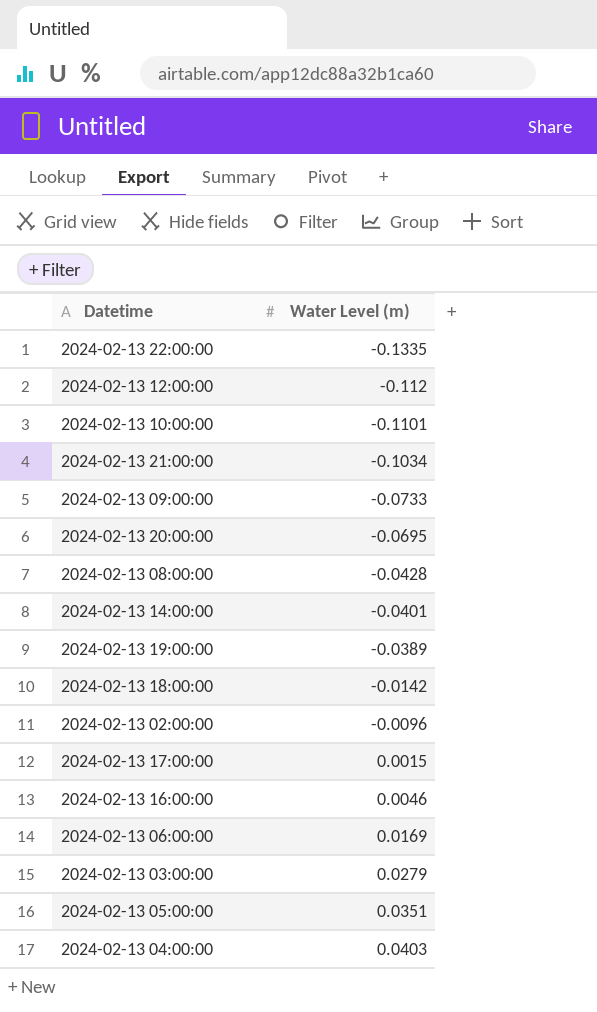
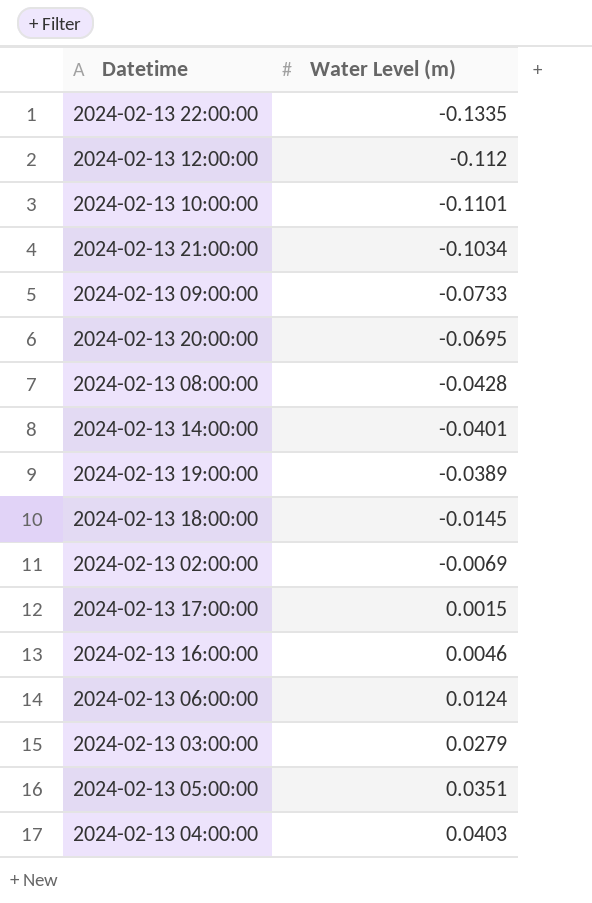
2024-02-13 18:00:00 | Water Level (m): -0.0142 -> -0.0145
2024-02-13 02:00:00 | Water Level (m): -0.0096 -> -0.0069
2024-02-13 06:00:00 | Water Level (m): 0.0169 -> 0.0124

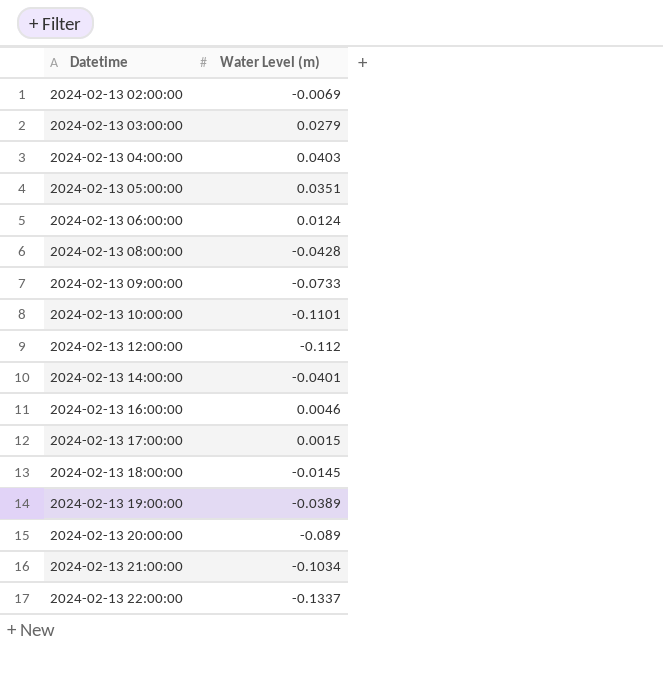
row order: Water Level (m) ascending -> Datetime ascending
2024-02-13 20:00:00 | Water Level (m): -0.0695 -> -0.089
2024-02-13 22:00:00 | Water Level (m): -0.1335 -> -0.1337

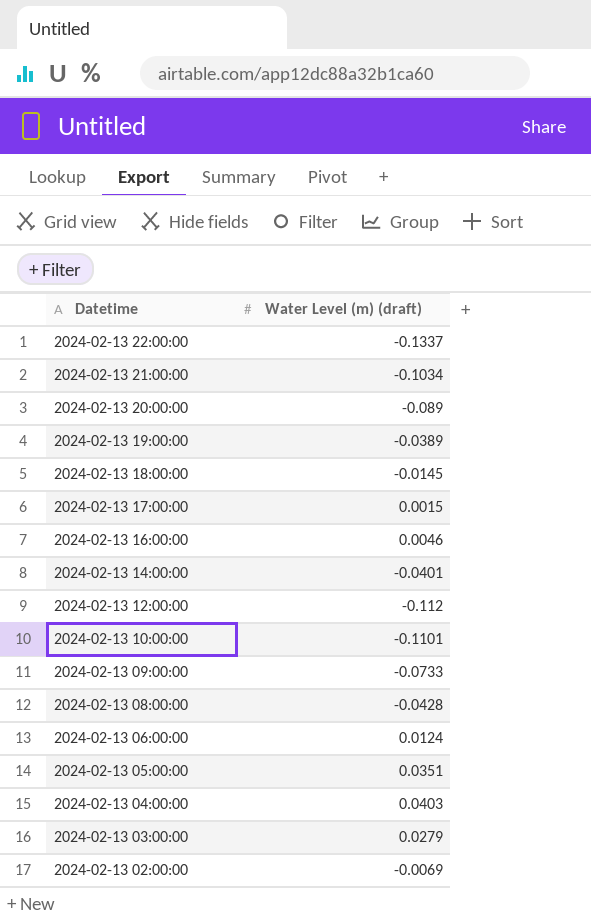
row order: Datetime ascending -> Datetime descending
column name: Water Level (m) -> Water Level (m) (draft)

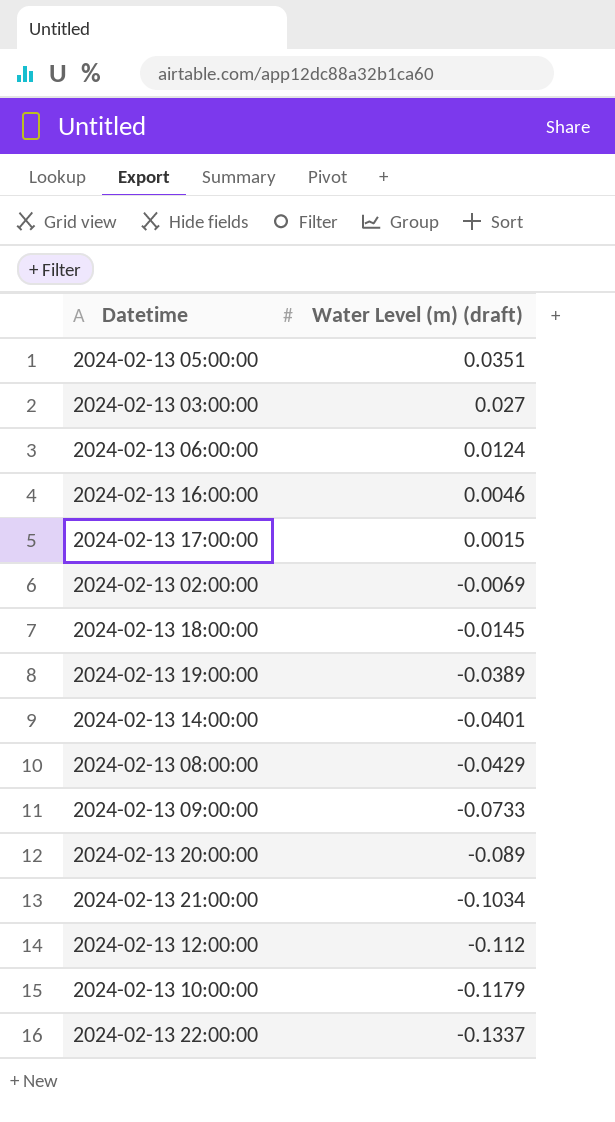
row order: Datetime descending -> Water Level (m) (draft) descending
row 2024-02-13 04:00:00: 0.0403 -> none
2024-02-13 03:00:00 | Water Level (m) (draft): 0.0279 -> 0.027
2024-02-13 08:00:00 | Water Level (m) (draft): -0.0428 -> -0.0429
2024-02-13 10:00:00 | Water Level (m) (draft): -0.1101 -> -0.1179

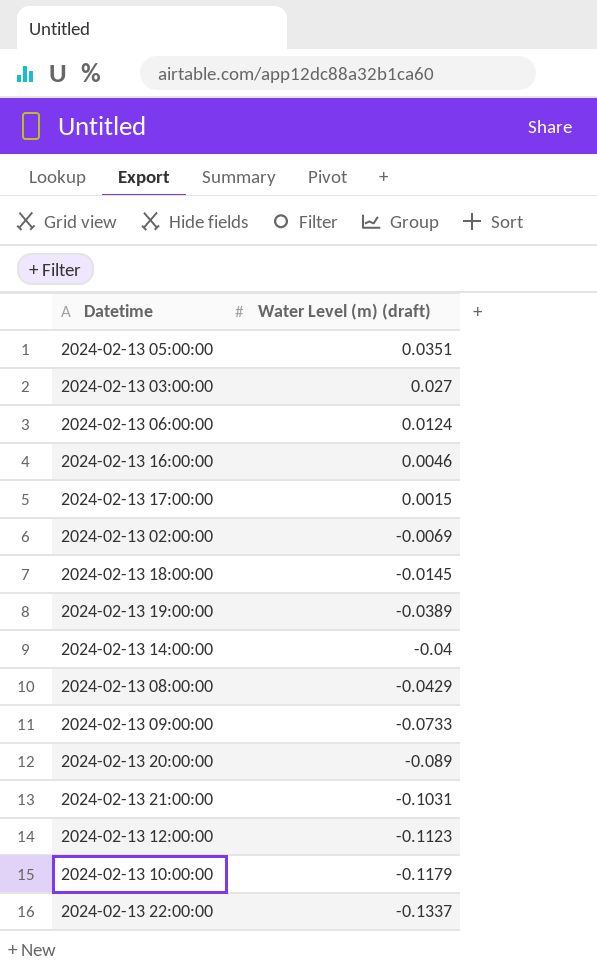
2024-02-13 14:00:00 | Water Level (m) (draft): -0.0401 -> -0.04
2024-02-13 21:00:00 | Water Level (m) (draft): -0.1034 -> -0.1031
2024-02-13 12:00:00 | Water Level (m) (draft): -0.112 -> -0.1123

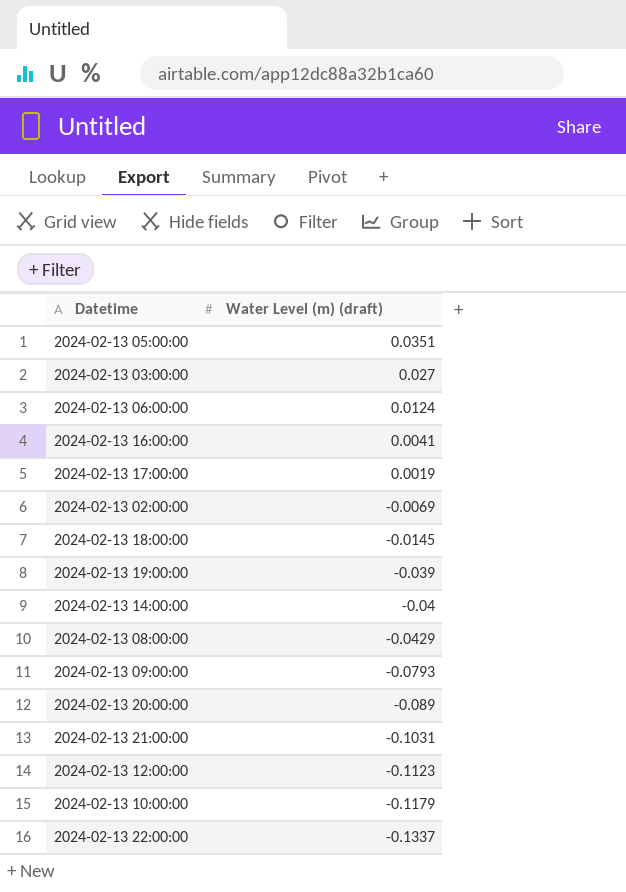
2024-02-13 16:00:00 | Water Level (m) (draft): 0.0046 -> 0.0041
2024-02-13 17:00:00 | Water Level (m) (draft): 0.0015 -> 0.0019
2024-02-13 19:00:00 | Water Level (m) (draft): -0.0389 -> -0.039
2024-02-13 09:00:00 | Water Level (m) (draft): -0.0733 -> -0.0793

